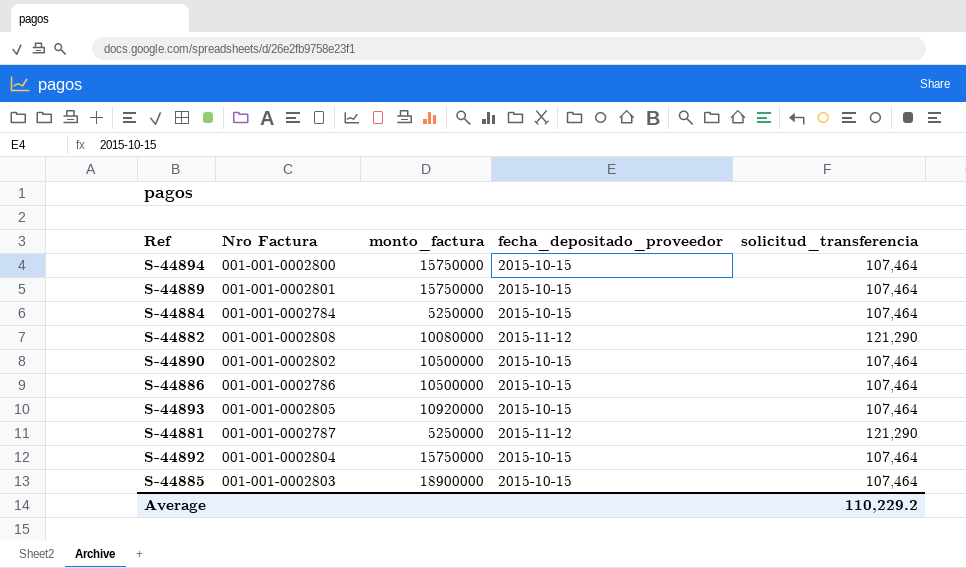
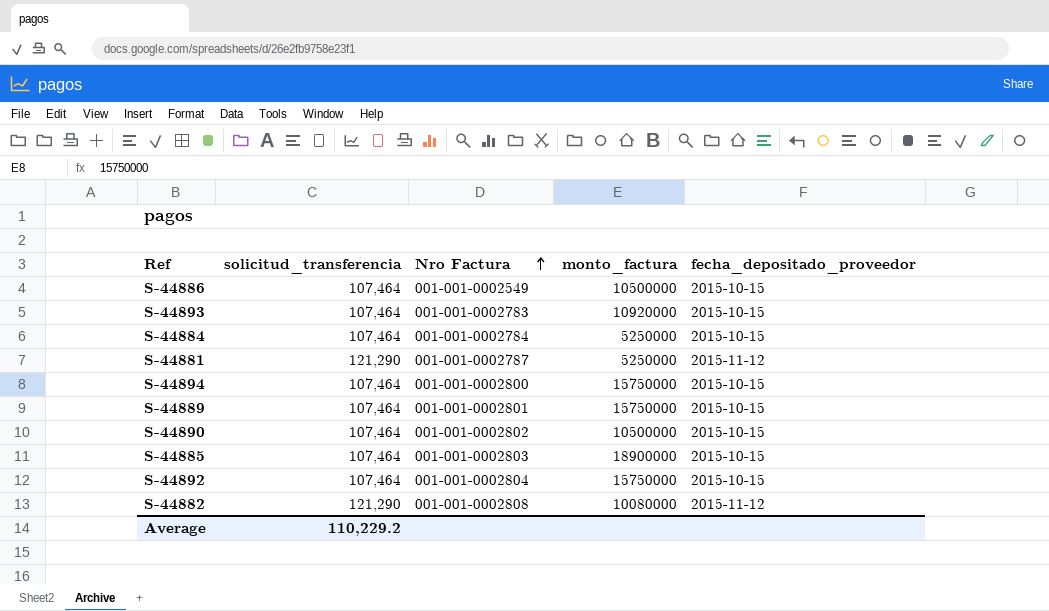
row order: none -> Nro Factura ascending
column solicitud_transferencia | position: 5 -> 2
S-44886 | Nro Factura: 001-001-0002786 -> 001-001-0002549
S-44893 | Nro Factura: 001-001-0002805 -> 001-001-0002783

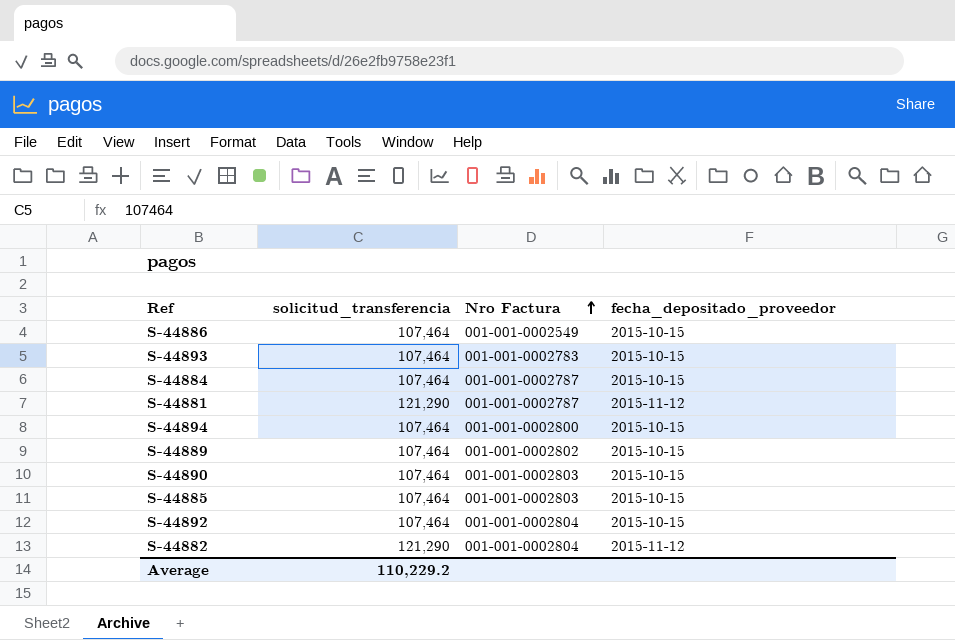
column monto_factura | position: 4 -> none
S-44884 | Nro Factura: 001-001-0002784 -> 001-001-0002787
S-44889 | Nro Factura: 001-001-0002801 -> 001-001-0002802
S-44890 | Nro Factura: 001-001-0002802 -> 001-001-0002803
S-44882 | Nro Factura: 001-001-0002808 -> 001-001-0002804

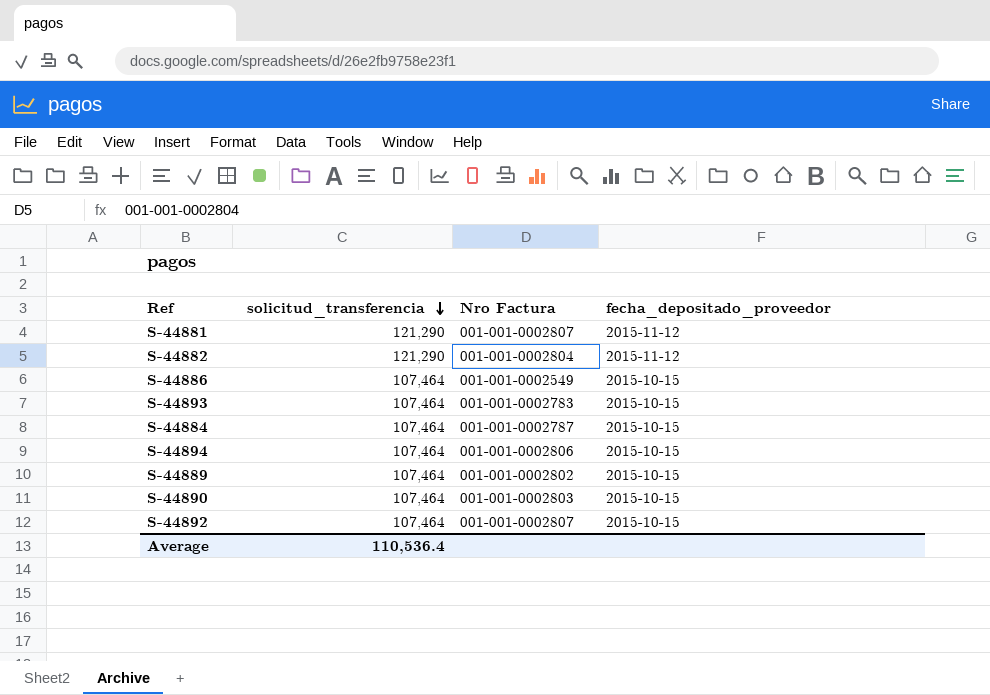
row order: Nro Factura ascending -> solicitud_transferencia descending
row S-44885: 107,464 | 001-001-0002803 | 2015-10-15 -> none
S-44881 | Nro Factura: 001-001-0002787 -> 001-001-0002807
S-44894 | Nro Factura: 001-001-0002800 -> 001-001-0002806
S-44892 | Nro Factura: 001-001-0002804 -> 001-001-0002807
Average | solicitud_transferencia: 110,229.2 -> 110,536.4

